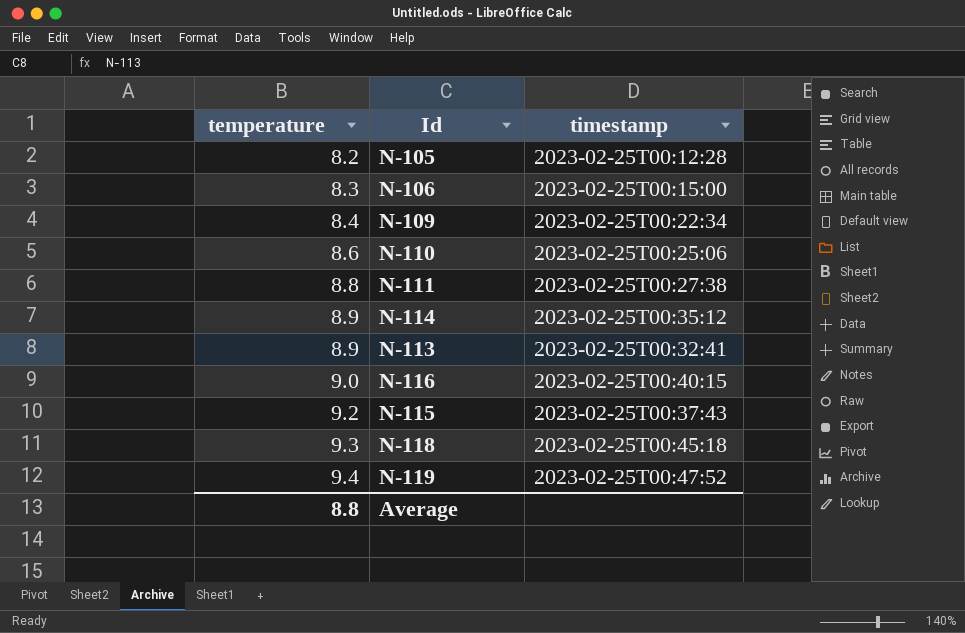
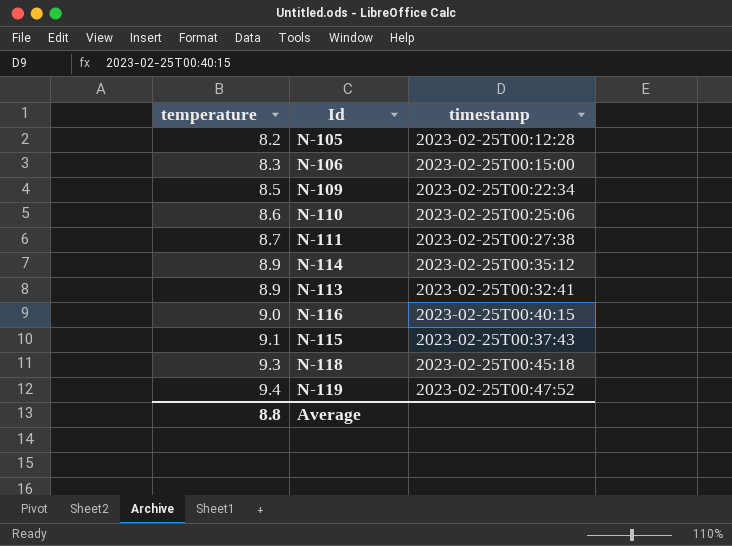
N-109 | temperature: 8.4 -> 8.5
N-111 | temperature: 8.8 -> 8.7
N-115 | temperature: 9.2 -> 9.1

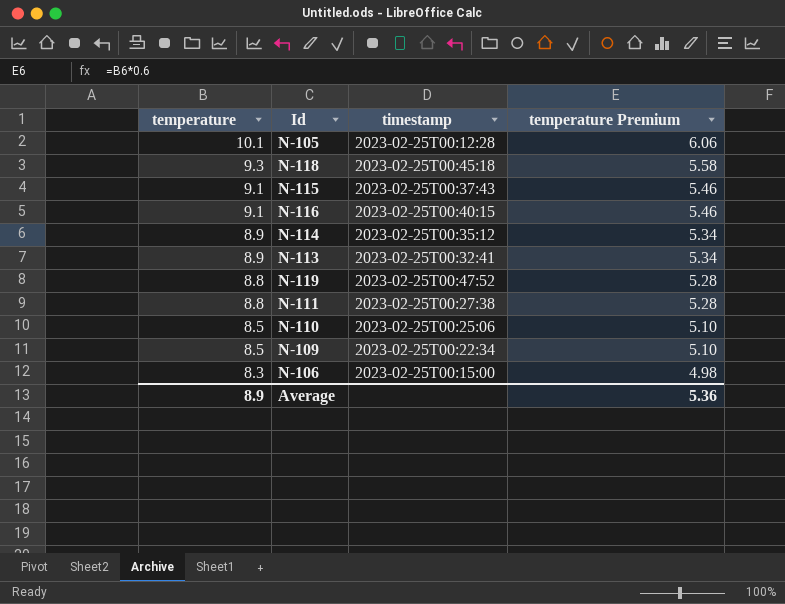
row order: temperature ascending -> temperature descending
column temperature Premium | formula: none -> [temperature] * 0.6
N-105 | temperature: 8.2 -> 10.1
N-116 | temperature: 9.0 -> 9.1
N-119 | temperature: 9.4 -> 8.8
N-111 | temperature: 8.7 -> 8.8
N-110 | temperature: 8.6 -> 8.5
Average | temperature: 8.8 -> 8.9

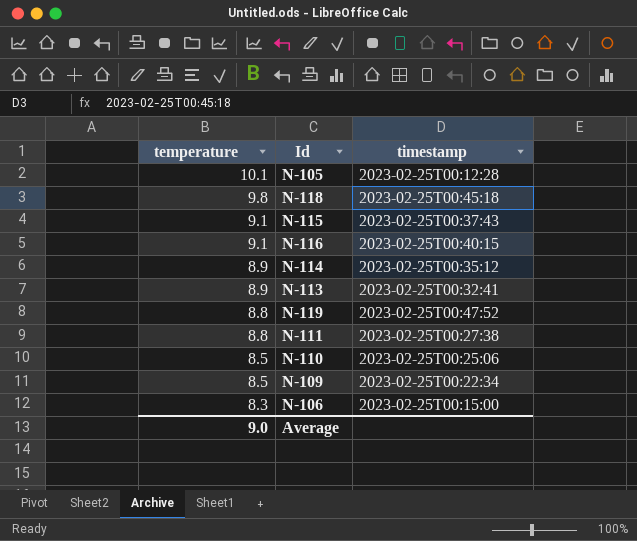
column temperature Premium | formula: [temperature] * 0.6 -> none
N-118 | temperature: 9.3 -> 9.8
Average | temperature: 8.9 -> 9.0

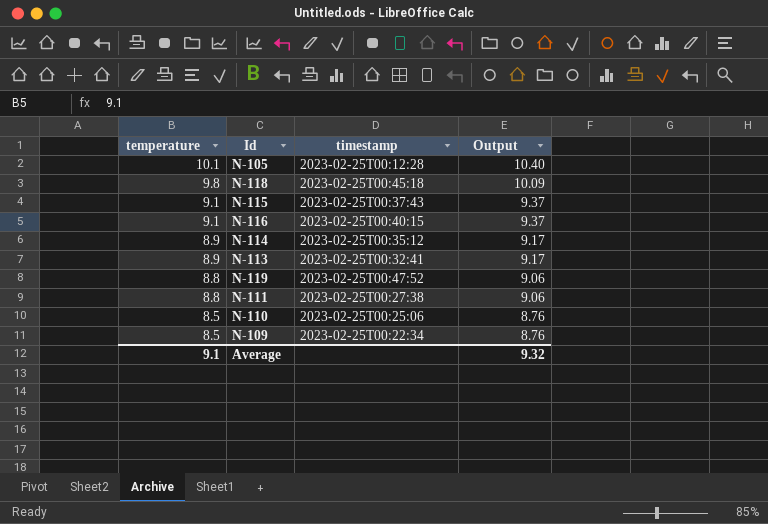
column Output | formula: none -> [temperature] * 1.03
row N-106: 8.3 | 2023-02-25T00:15:00 -> none
Average | temperature: 9.0 -> 9.1

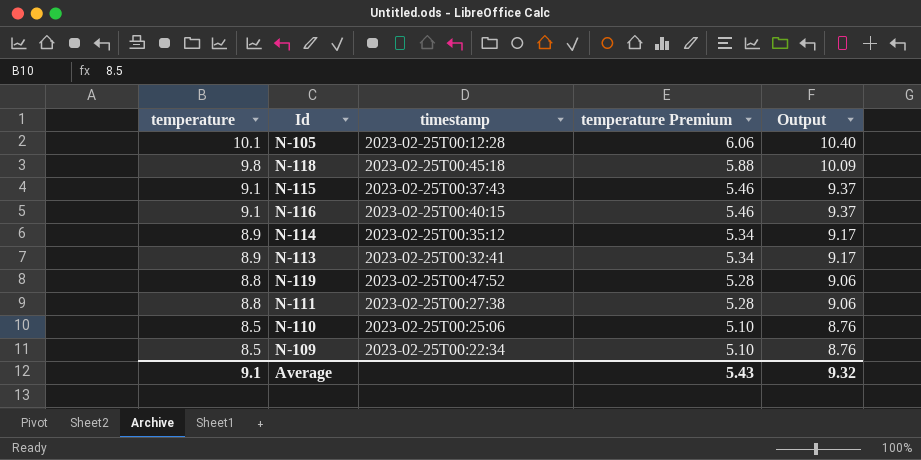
column temperature Premium | formula: none -> [temperature] * 0.6

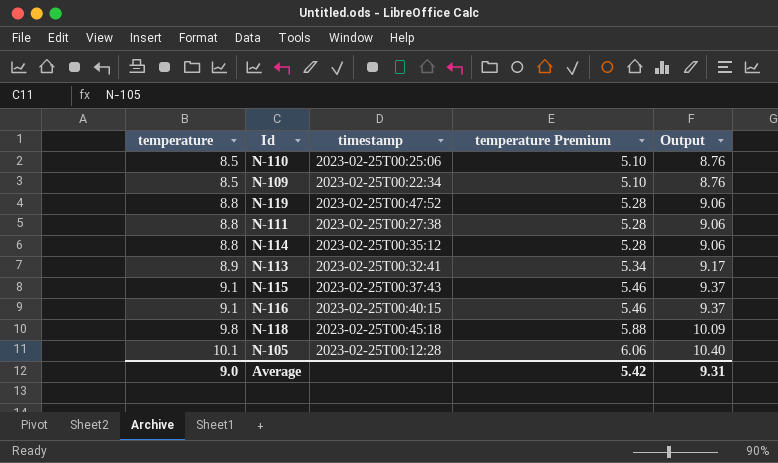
row order: temperature descending -> temperature ascending
N-114 | temperature: 8.9 -> 8.8
N-114 | temperature Premium: 5.34 -> 5.28
N-114 | Output: 9.17 -> 9.06
Average | temperature: 9.1 -> 9.0
Average | temperature Premium: 5.43 -> 5.42
Average | Output: 9.32 -> 9.31

